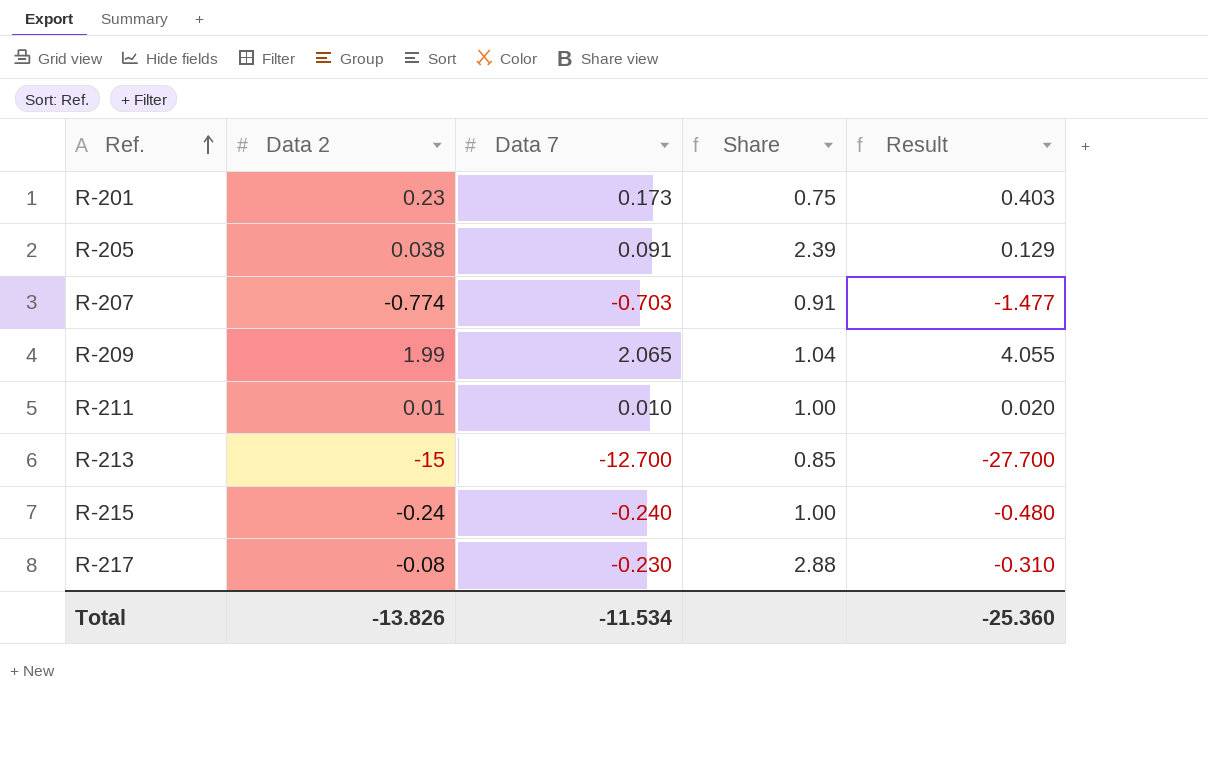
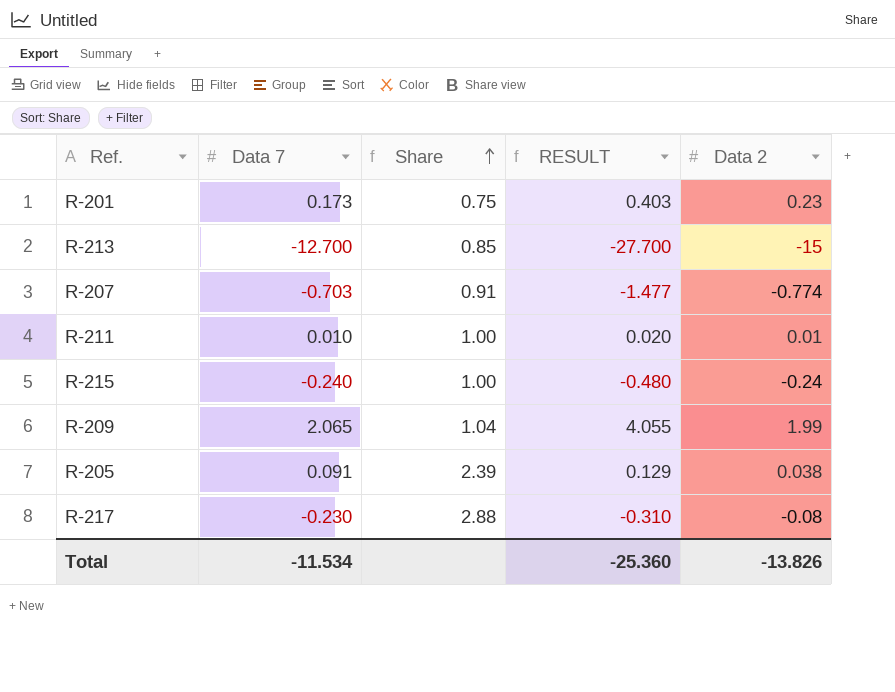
row order: Ref. ascending -> Share ascending
column name: Result -> RESULT
column Data 2 | position: 2 -> 5

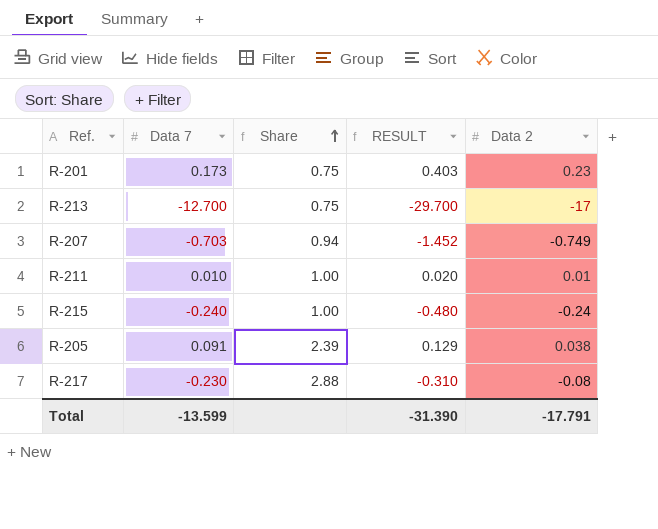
row R-209: 2.065 | 1.04 | 4.055 | 1.99 -> none
R-213 | Share: 0.85 -> 0.75
R-213 | RESULT: -27.700 -> -29.700
R-213 | Data 2: -15 -> -17
R-207 | Share: 0.91 -> 0.94
R-207 | RESULT: -1.477 -> -1.452
R-207 | Data 2: -0.774 -> -0.749
Total | Data 7: -11.534 -> -13.599
Total | RESULT: -25.360 -> -31.390
Total | Data 2: -13.826 -> -17.791

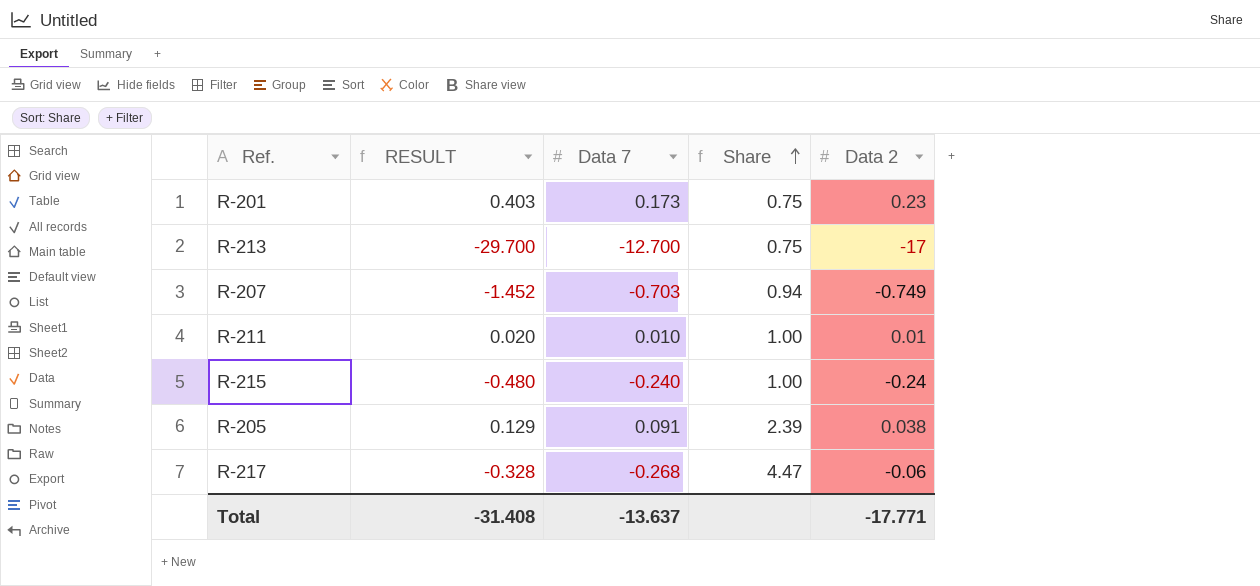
column RESULT | position: 4 -> 2
R-217 | RESULT: -0.310 -> -0.328
R-217 | Data 7: -0.230 -> -0.268
R-217 | Share: 2.88 -> 4.47
R-217 | Data 2: -0.08 -> -0.06
Total | RESULT: -31.390 -> -31.408
Total | Data 7: -13.599 -> -13.637
Total | Data 2: -17.791 -> -17.771

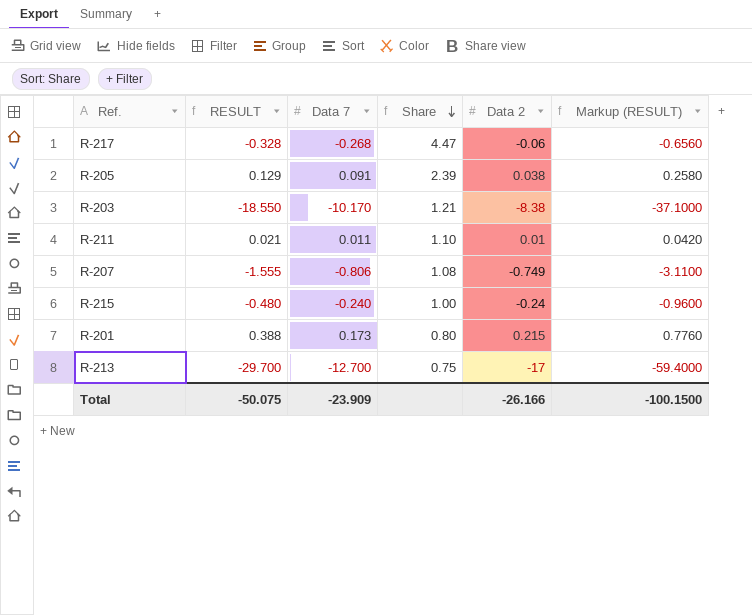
row order: Share ascending -> Share descending
column Markup (RESULT) | formula: none -> [RESULT] * 2
row R-203: none -> -18.550 | -10.170 | 1.21 | -8.38 | -37.1000
R-211 | RESULT: 0.020 -> 0.021
R-211 | Data 7: 0.010 -> 0.011
R-211 | Share: 1.00 -> 1.10
R-207 | RESULT: -1.452 -> -1.555
R-207 | Data 7: -0.703 -> -0.806
R-207 | Share: 0.94 -> 1.08
R-201 | RESULT: 0.403 -> 0.388
R-201 | Share: 0.75 -> 0.80
R-201 | Data 2: 0.23 -> 0.215
Total | RESULT: -31.408 -> -50.075
Total | Data 7: -13.637 -> -23.909
Total | Data 2: -17.771 -> -26.166

